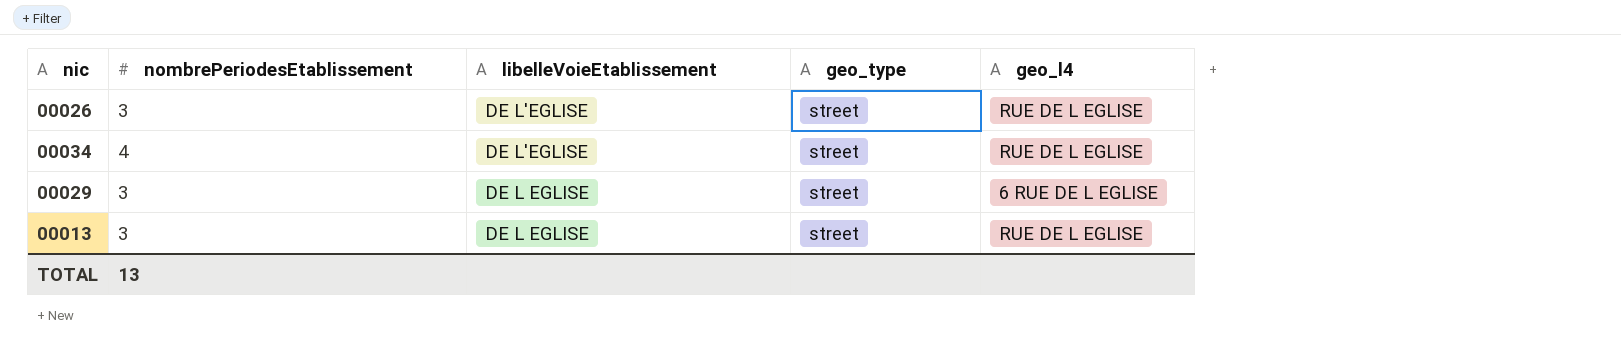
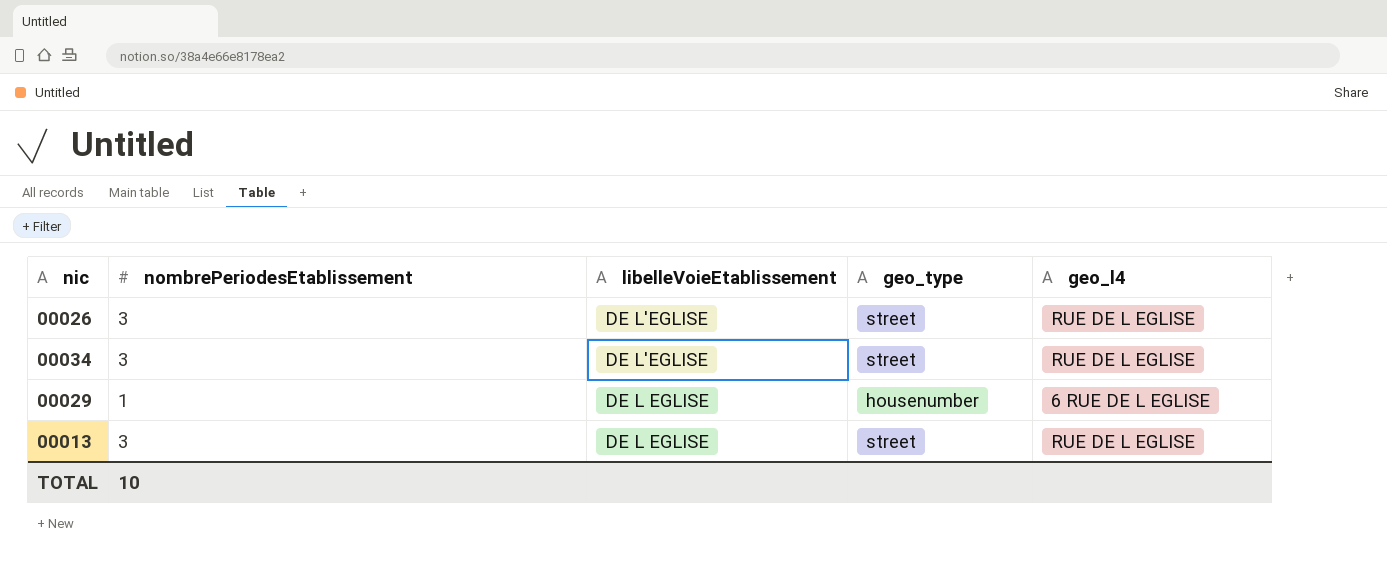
00034 | nombrePeriodesEtablissement: 4 -> 3
00029 | nombrePeriodesEtablissement: 3 -> 1
00029 | geo_type: street -> housenumber
TOTAL | nombrePeriodesEtablissement: 13 -> 10

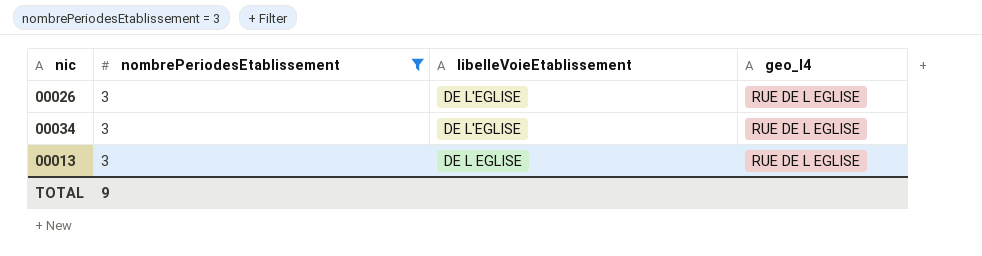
filter: none -> nombrePeriodesEtablissement = 3
column geo_type | position: 4 -> none
TOTAL | nombrePeriodesEtablissement: 10 -> 9

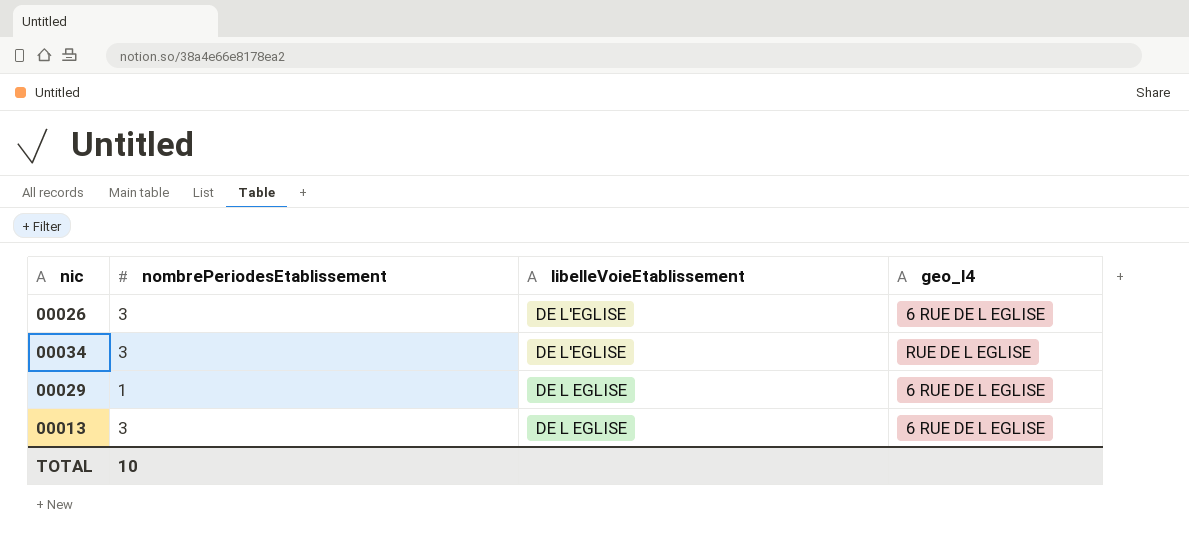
filter: nombrePeriodesEtablissement = 3 -> none
00026 | geo_l4: RUE DE L EGLISE -> 6 RUE DE L EGLISE
00013 | geo_l4: RUE DE L EGLISE -> 6 RUE DE L EGLISE
TOTAL | nombrePeriodesEtablissement: 9 -> 10

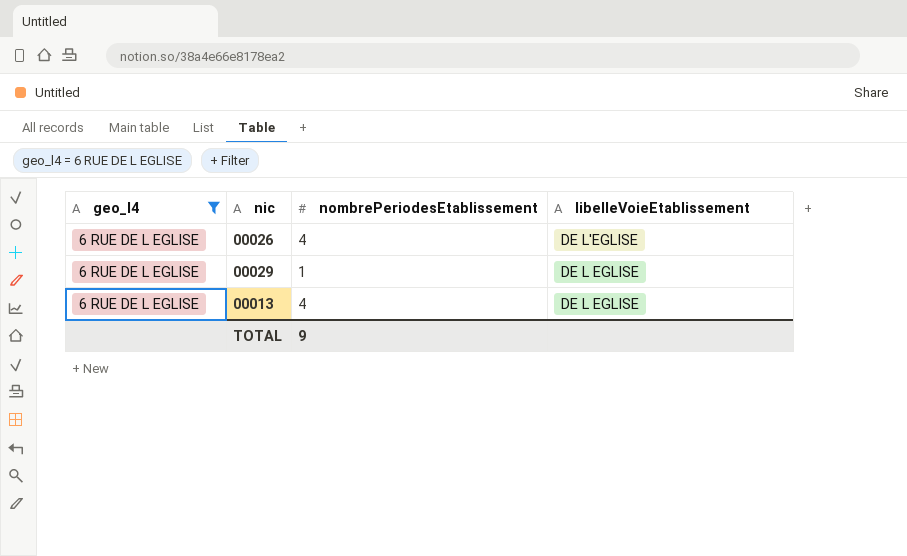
filter: none -> geo_l4 = 6 RUE DE L EGLISE
column geo_l4 | position: 4 -> 1
00026 | nombrePeriodesEtablissement: 3 -> 4
00013 | nombrePeriodesEtablissement: 3 -> 4
TOTAL | nombrePeriodesEtablissement: 10 -> 9

